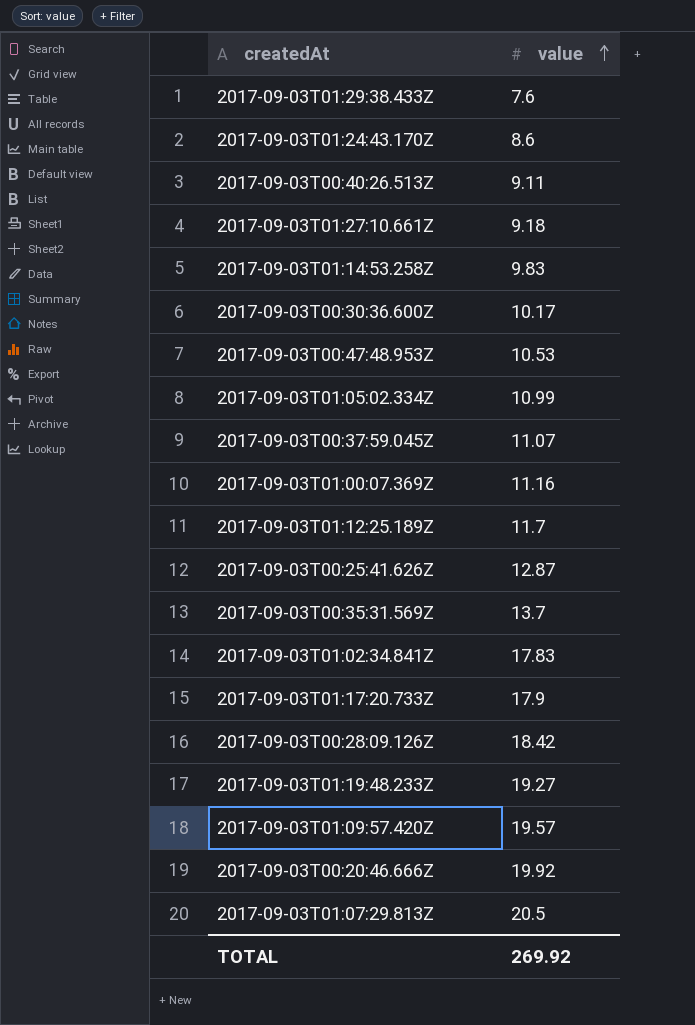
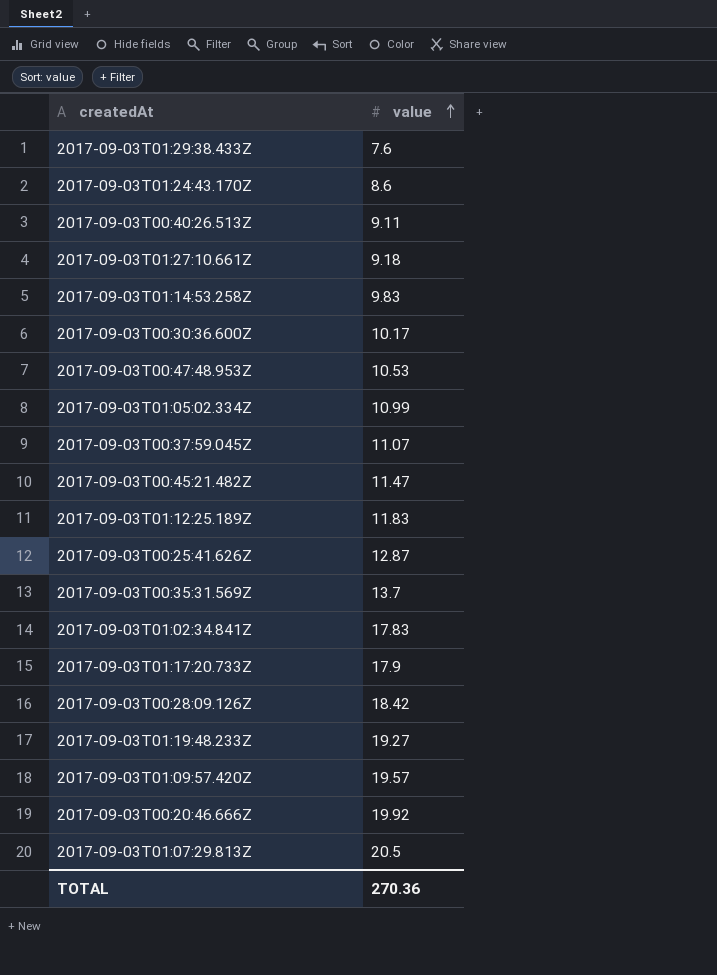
row 2017-09-03T01:00:07.369Z: 11.16 -> none
row 2017-09-03T00:45:21.482Z: none -> 11.47
2017-09-03T01:12:25.189Z | value: 11.7 -> 11.83
TOTAL | value: 269.92 -> 270.36

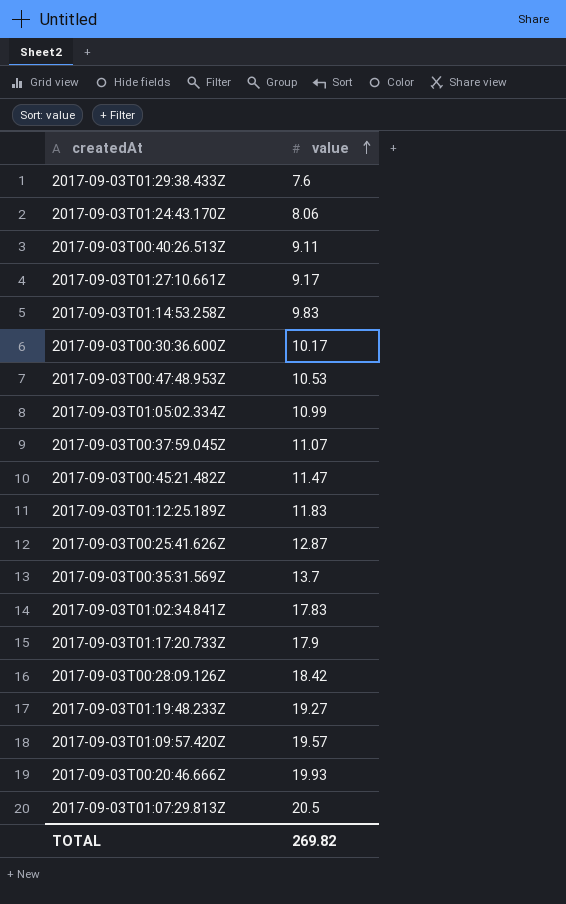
2017-09-03T01:24:43.170Z | value: 8.6 -> 8.06
2017-09-03T01:27:10.661Z | value: 9.18 -> 9.17
2017-09-03T00:20:46.666Z | value: 19.92 -> 19.93
TOTAL | value: 270.36 -> 269.82

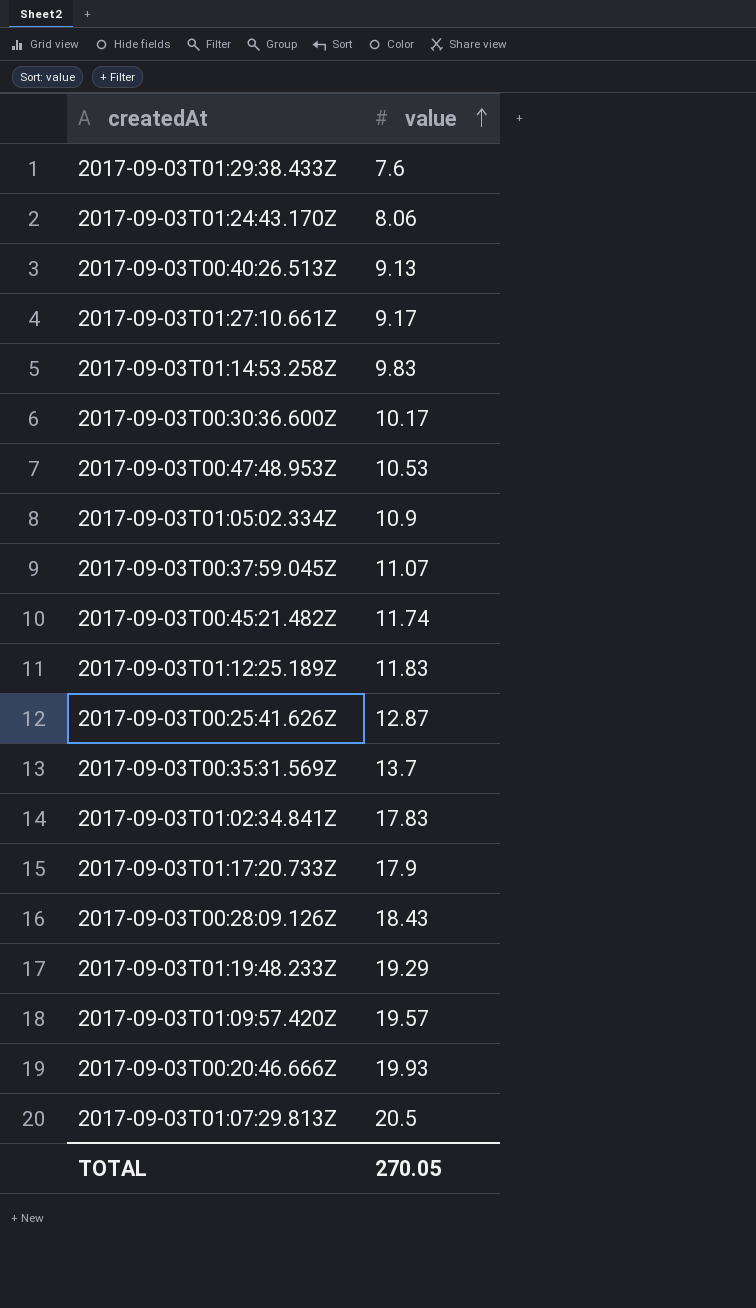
2017-09-03T00:40:26.513Z | value: 9.11 -> 9.13
2017-09-03T01:05:02.334Z | value: 10.99 -> 10.9
2017-09-03T00:45:21.482Z | value: 11.47 -> 11.74
2017-09-03T00:28:09.126Z | value: 18.42 -> 18.43
2017-09-03T01:19:48.233Z | value: 19.27 -> 19.29
TOTAL | value: 269.82 -> 270.05

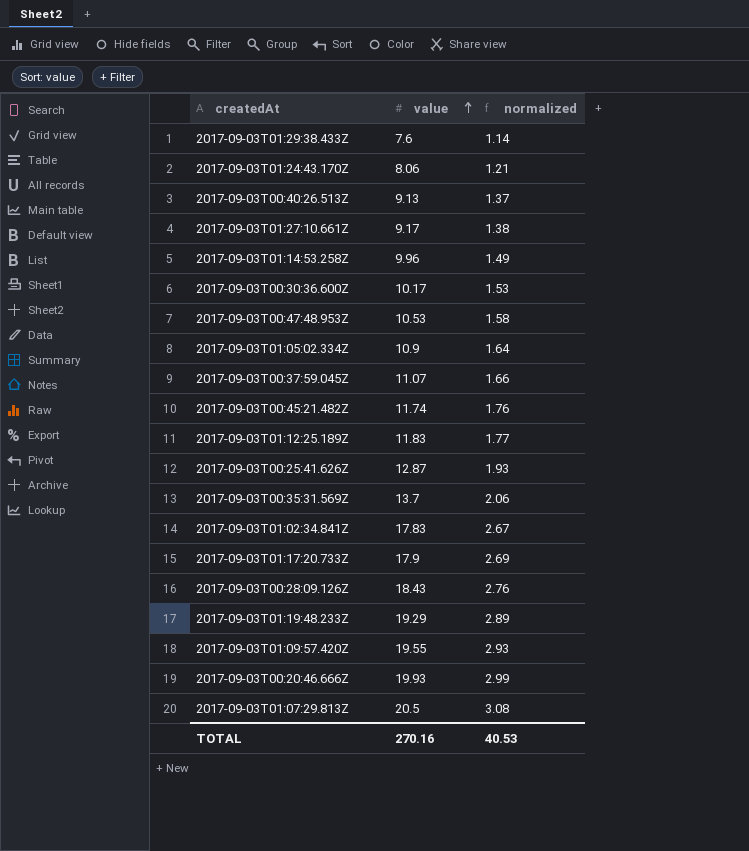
column normalized | formula: none -> [value] * 0.15
2017-09-03T01:14:53.258Z | value: 9.83 -> 9.96
2017-09-03T01:09:57.420Z | value: 19.57 -> 19.55
TOTAL | value: 270.05 -> 270.16

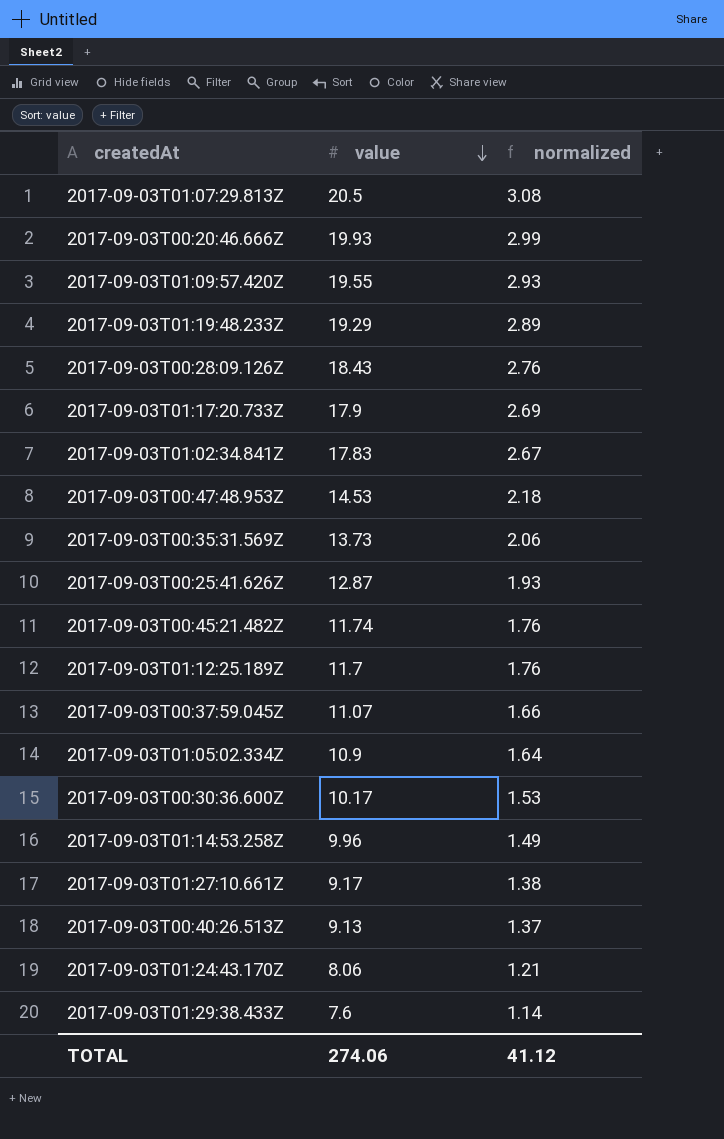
row order: value ascending -> value descending
2017-09-03T00:47:48.953Z | value: 10.53 -> 14.53
2017-09-03T00:47:48.953Z | normalized: 1.58 -> 2.18
2017-09-03T00:35:31.569Z | value: 13.7 -> 13.73
2017-09-03T01:12:25.189Z | value: 11.83 -> 11.7
2017-09-03T01:12:25.189Z | normalized: 1.77 -> 1.76
TOTAL | value: 270.16 -> 274.06
TOTAL | normalized: 40.53 -> 41.12

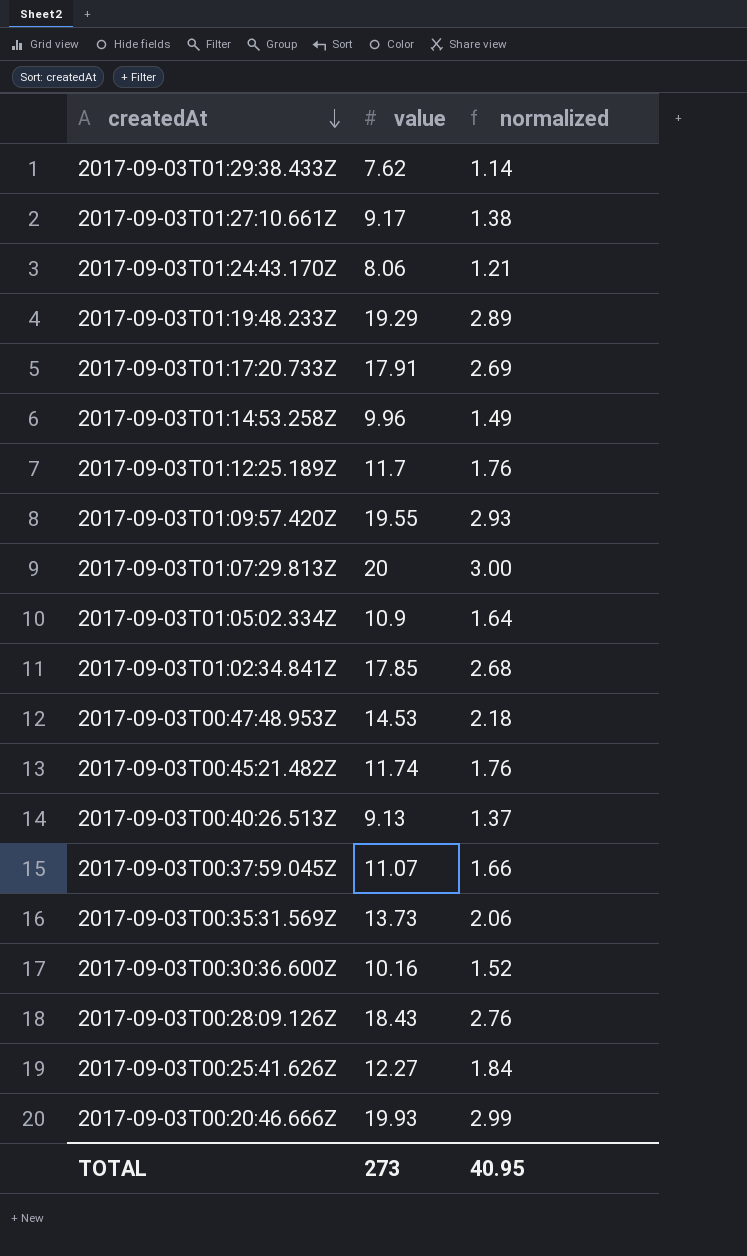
row order: value descending -> createdAt descending
2017-09-03T01:29:38.433Z | value: 7.6 -> 7.62
2017-09-03T01:17:20.733Z | value: 17.9 -> 17.91
2017-09-03T01:07:29.813Z | value: 20.5 -> 20
2017-09-03T01:07:29.813Z | normalized: 3.08 -> 3.00
2017-09-03T01:02:34.841Z | value: 17.83 -> 17.85
2017-09-03T01:02:34.841Z | normalized: 2.67 -> 2.68
2017-09-03T00:30:36.600Z | value: 10.17 -> 10.16
2017-09-03T00:30:36.600Z | normalized: 1.53 -> 1.52
2017-09-03T00:25:41.626Z | value: 12.87 -> 12.27
2017-09-03T00:25:41.626Z | normalized: 1.93 -> 1.84
TOTAL | value: 274.06 -> 273
TOTAL | normalized: 41.12 -> 40.95

